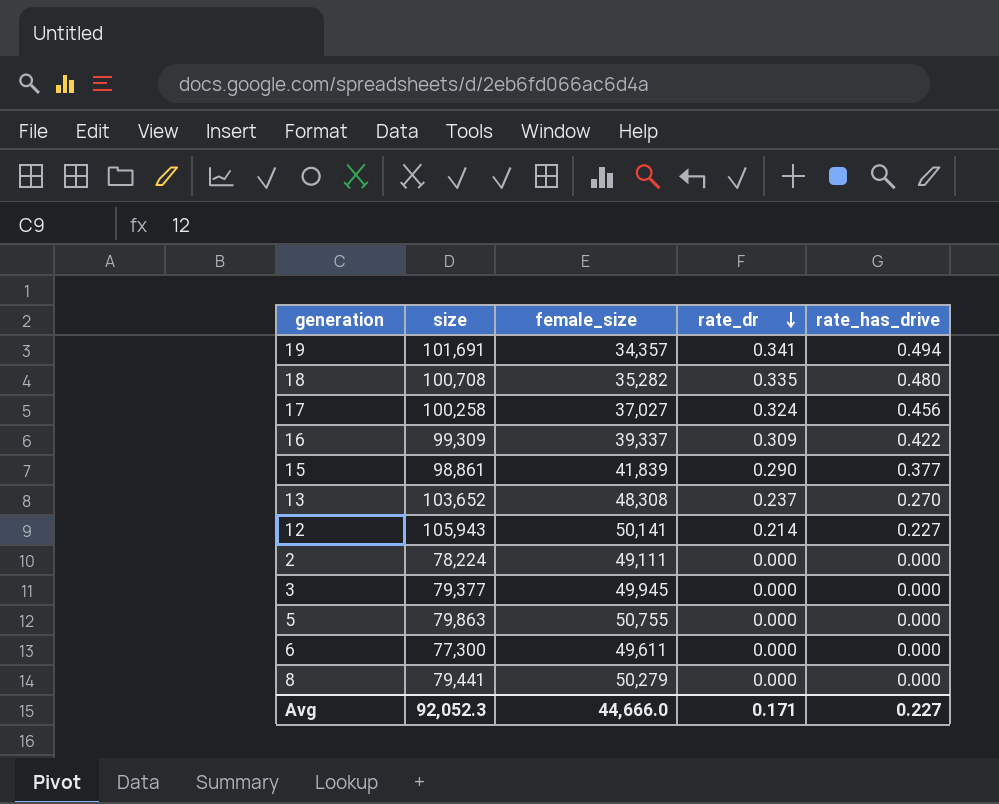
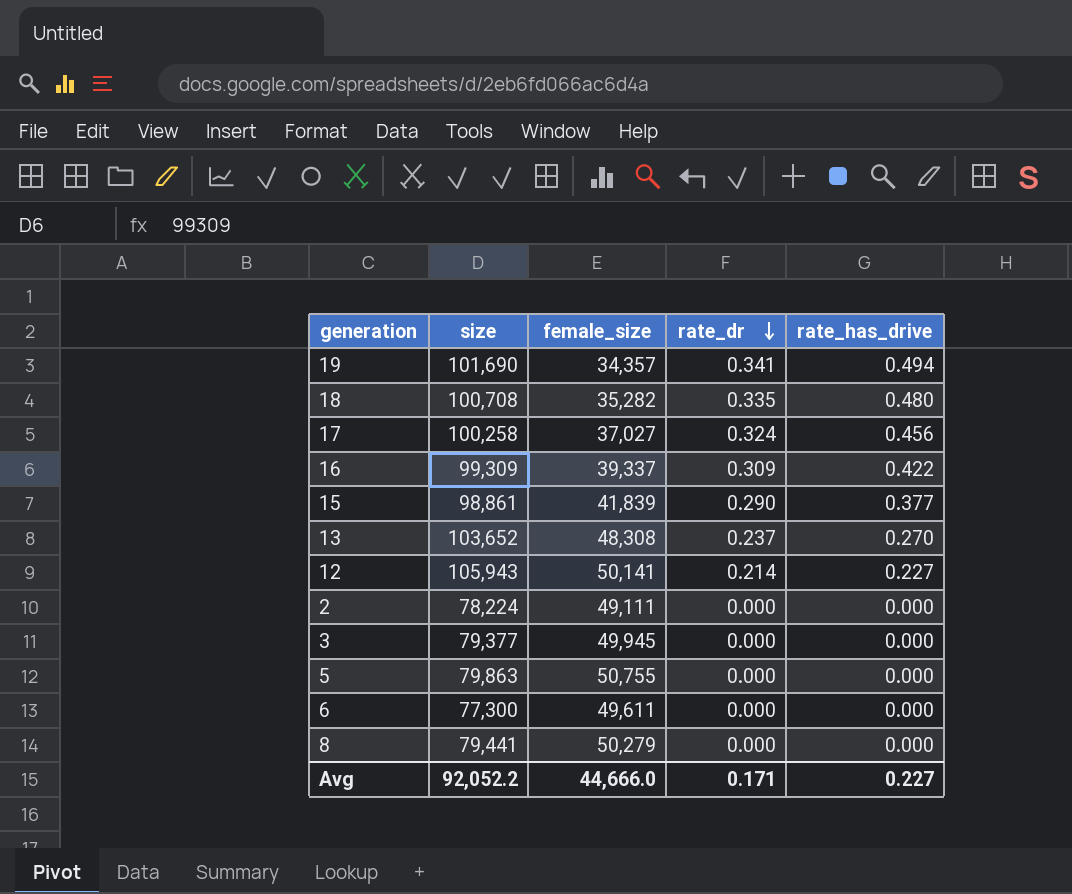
19 | size: 101,691 -> 101,690
Avg | size: 92,052.3 -> 92,052.2

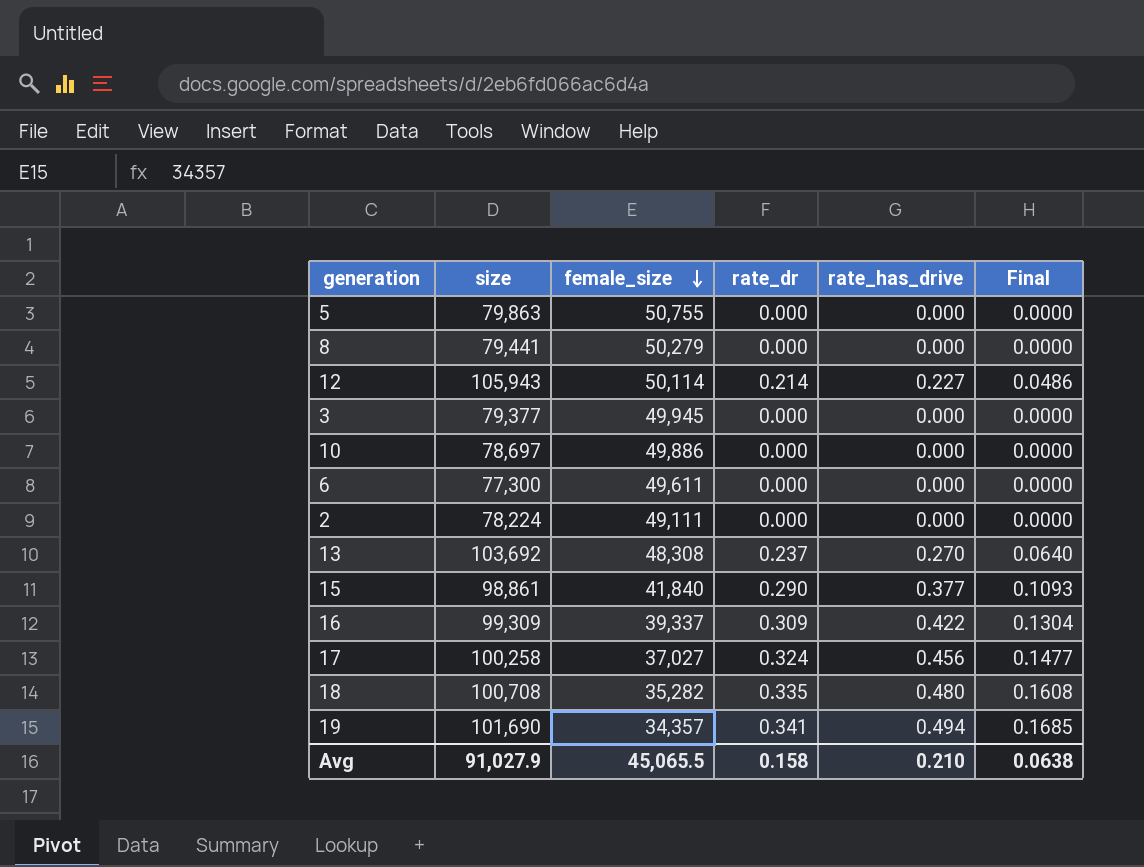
row order: rate_dr descending -> female_size descending
column Final | formula: none -> [rate_dr] * [rate_has_drive]
12 | female_size: 50,141 -> 50,114
row 10: none -> 78,697 | 49,886 | 0.000 | 0.000 | 0.0000
13 | size: 103,652 -> 103,692
15 | female_size: 41,839 -> 41,840
Avg | size: 92,052.2 -> 91,027.9
Avg | female_size: 44,666.0 -> 45,065.5
Avg | rate_dr: 0.171 -> 0.158
Avg | rate_has_drive: 0.227 -> 0.210

